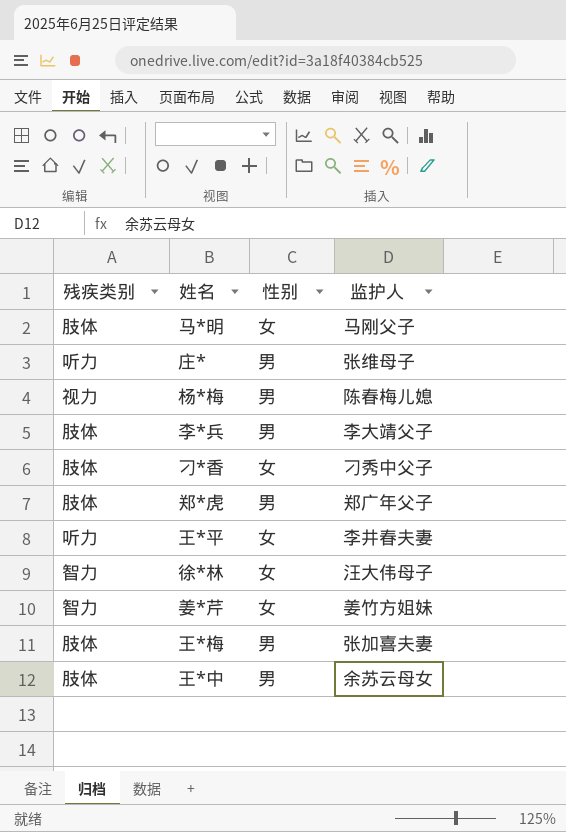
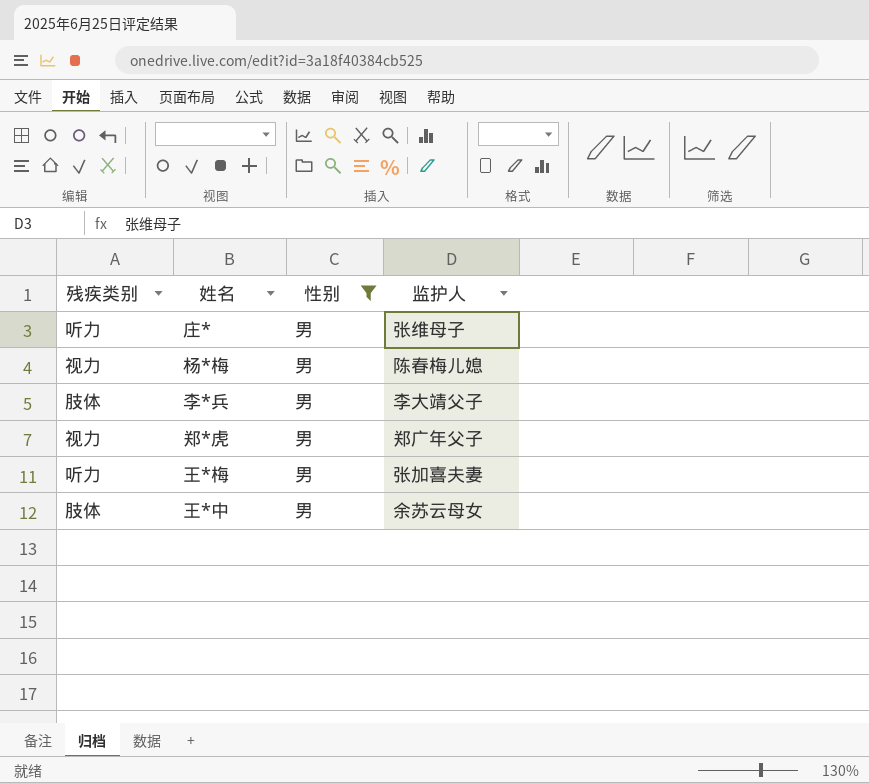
filter: none -> 性别 = 男
郑*虎 | 残疾类别: 肢体 -> 视力
王*梅 | 残疾类别: 肢体 -> 听力

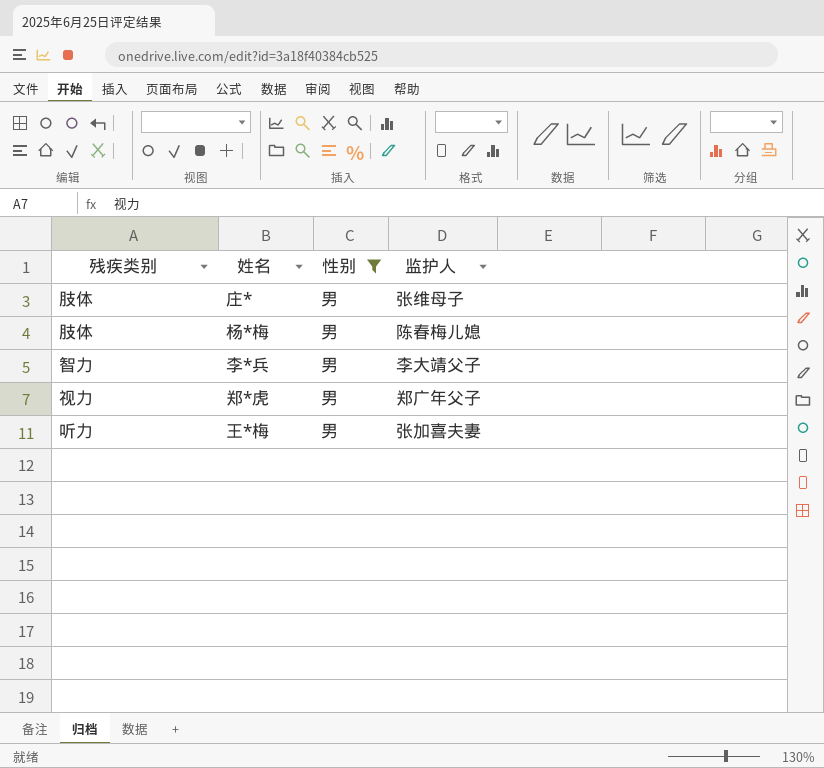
row 王*中: 肢体 | 男 | 余苏云母女 -> none
庄* | 残疾类别: 听力 -> 肢体
杨*梅 | 残疾类别: 视力 -> 肢体
李*兵 | 残疾类别: 肢体 -> 智力

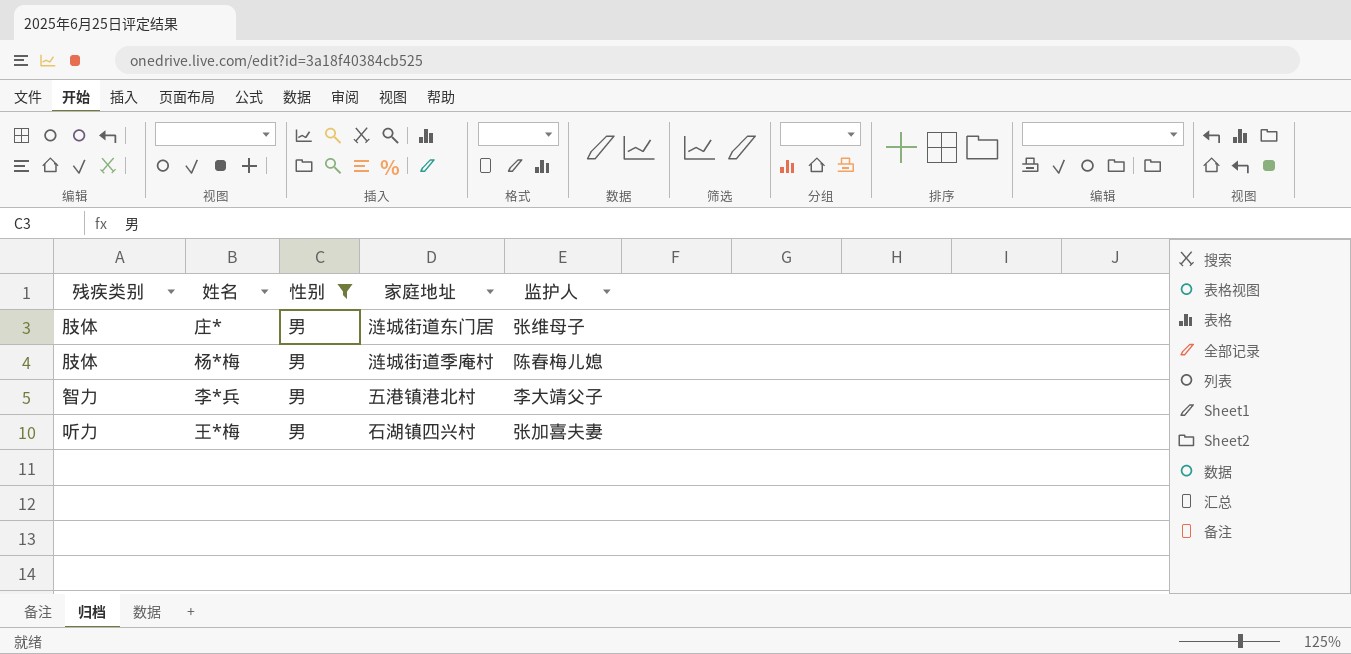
column 家庭地址 | position: none -> 4
row 郑*虎: 视力 | 男 | 郑广年父子 -> none

